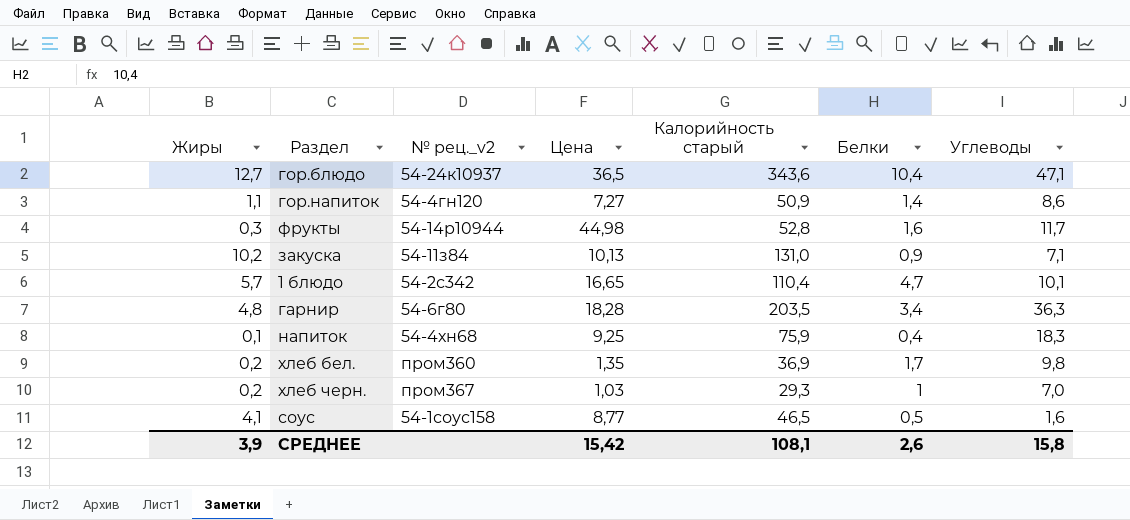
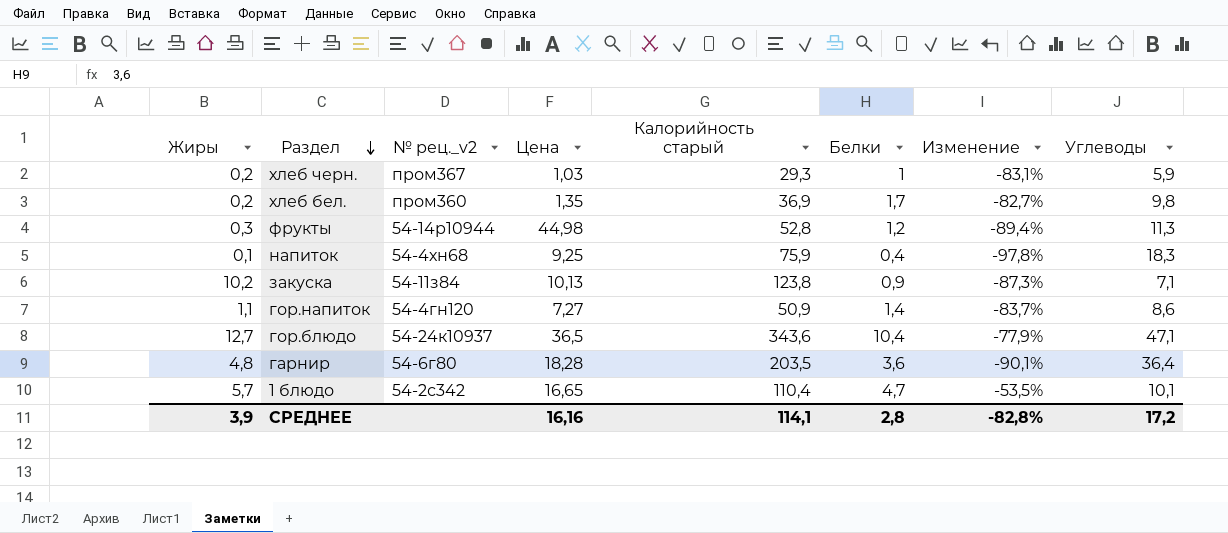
row order: none -> Раздел descending
column Изменение | formula: none -> ([Белки] - [Углеводы]) / [Углеводы]
row соус: 4,1 | 54-1соус158 | 8,77 | 46,5 | 0,5 | 1,6 -> none
хлеб черн. | Углеводы: 7,0 -> 5,9
фрукты | Белки: 1,6 -> 1,2
фрукты | Углеводы: 11,7 -> 11,3
закуска | Калорийность старый: 131,0 -> 123,8
гарнир | Белки: 3,4 -> 3,6
гарнир | Углеводы: 36,3 -> 36,4
СРЕДНЕЕ | Цена: 15,42 -> 16,16
СРЕДНЕЕ | Калорийность старый: 108,1 -> 114,1
СРЕДНЕЕ | Белки: 2,6 -> 2,8
СРЕДНЕЕ | Углеводы: 15,8 -> 17,2

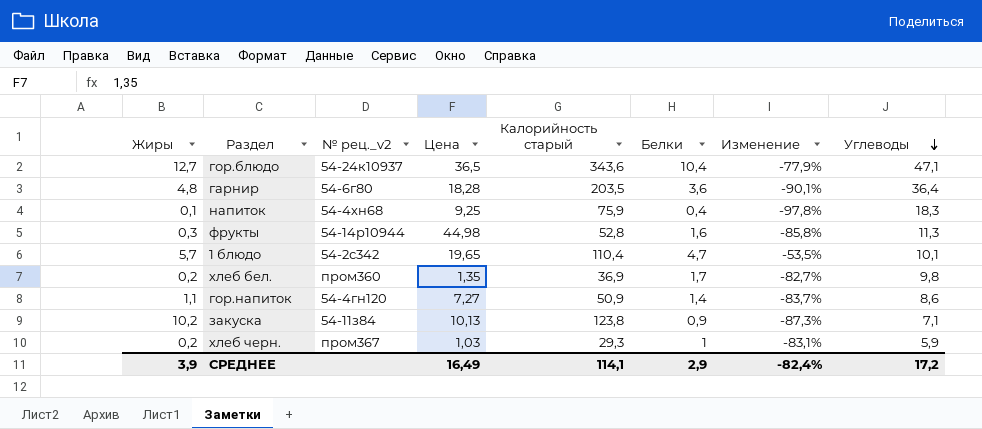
row order: Раздел descending -> Углеводы descending
фрукты | Белки: 1,2 -> 1,6
фрукты | Изменение: -89,4% -> -85,8%
1 блюдо | Цена: 16,65 -> 19,65
СРЕДНЕЕ | Цена: 16,16 -> 16,49
СРЕДНЕЕ | Белки: 2,8 -> 2,9
СРЕДНЕЕ | Изменение: -82,8% -> -82,4%

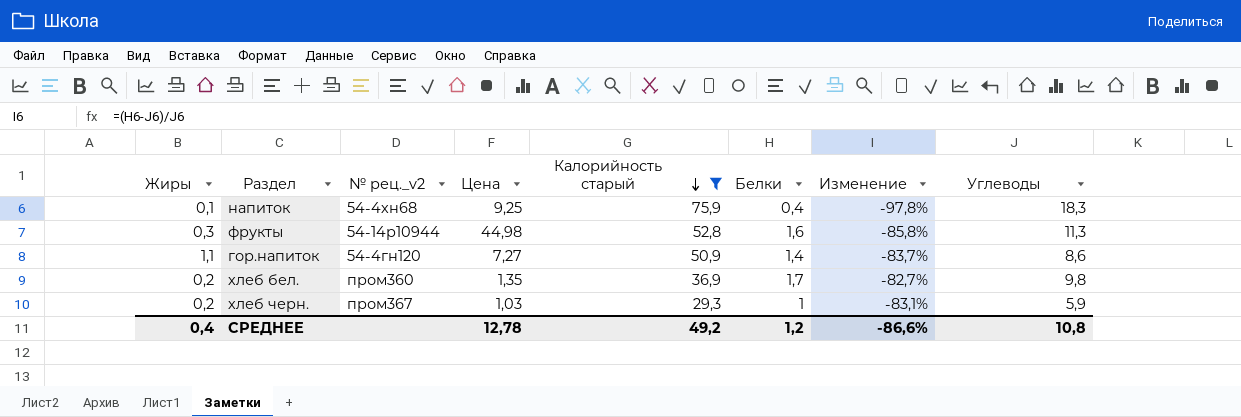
filter: none -> Калорийность старый <= 75,9
row order: Углеводы descending -> Калорийность старый descending
СРЕДНЕЕ | Жиры: 3,9 -> 0,4
СРЕДНЕЕ | Цена: 16,49 -> 12,78
СРЕДНЕЕ | Калорийность старый: 114,1 -> 49,2
СРЕДНЕЕ | Белки: 2,9 -> 1,2
СРЕДНЕЕ | Изменение: -82,4% -> -86,6%
СРЕДНЕЕ | Углеводы: 17,2 -> 10,8

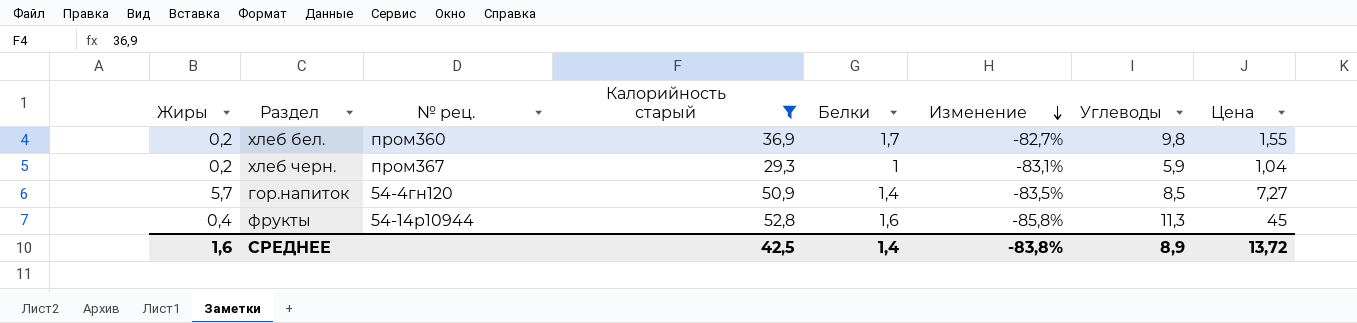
row order: Калорийность старый descending -> Изменение descending
column name: № рец._v2 -> № рец.
column Цена | position: 4 -> 8
row напиток: 0,1 | 54-4хн68 | 9,25 | 75,9 | 0,4 | -97,8% | 18,3 -> none
хлеб бел. | Цена: 1,35 -> 1,55
хлеб черн. | Цена: 1,03 -> 1,04
гор.напиток | Жиры: 1,1 -> 5,7
гор.напиток | Изменение: -83,7% -> -83,5%
гор.напиток | Углеводы: 8,6 -> 8,5
фрукты | Жиры: 0,3 -> 0,4
фрукты | Цена: 44,98 -> 45
СРЕДНЕЕ | Жиры: 0,4 -> 1,6
СРЕДНЕЕ | Калорийность старый: 49,2 -> 42,5
СРЕДНЕЕ | Белки: 1,2 -> 1,4
СРЕДНЕЕ | Изменение: -86,6% -> -83,8%
СРЕДНЕЕ | Углеводы: 10,8 -> 8,9
СРЕДНЕЕ | Цена: 12,78 -> 13,72

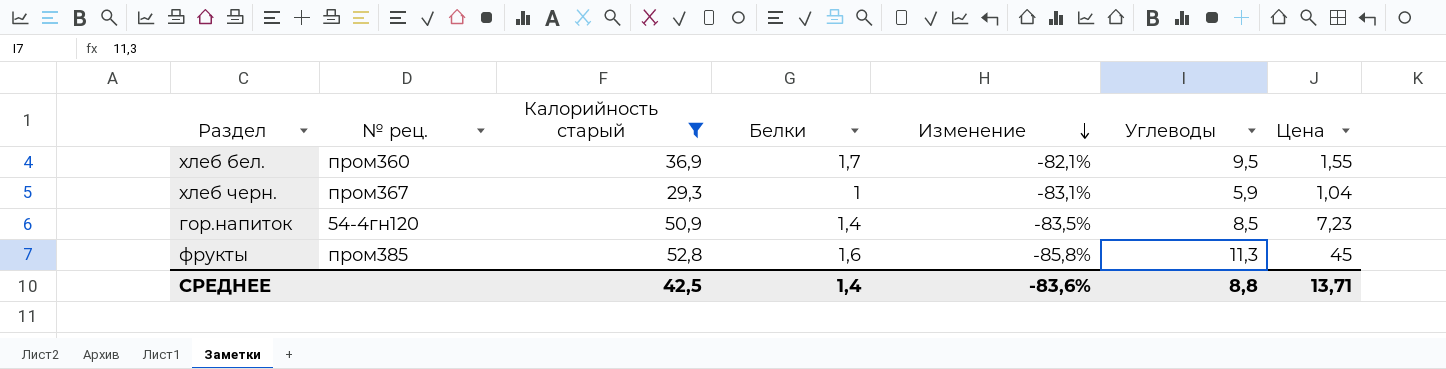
column Жиры | position: 1 -> none
хлеб бел. | Изменение: -82,7% -> -82,1%
хлеб бел. | Углеводы: 9,8 -> 9,5
гор.напиток | Цена: 7,27 -> 7,23
фрукты | № рец.: 54-14р10944 -> пром385
СРЕДНЕЕ | Изменение: -83,8% -> -83,6%
СРЕДНЕЕ | Углеводы: 8,9 -> 8,8
СРЕДНЕЕ | Цена: 13,72 -> 13,71

